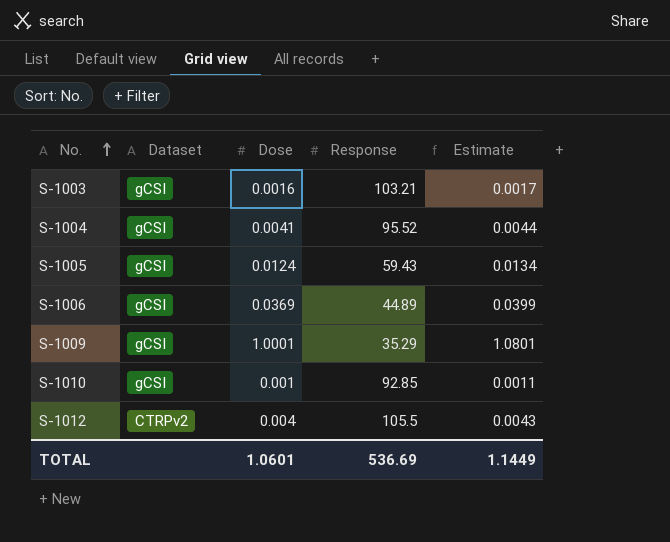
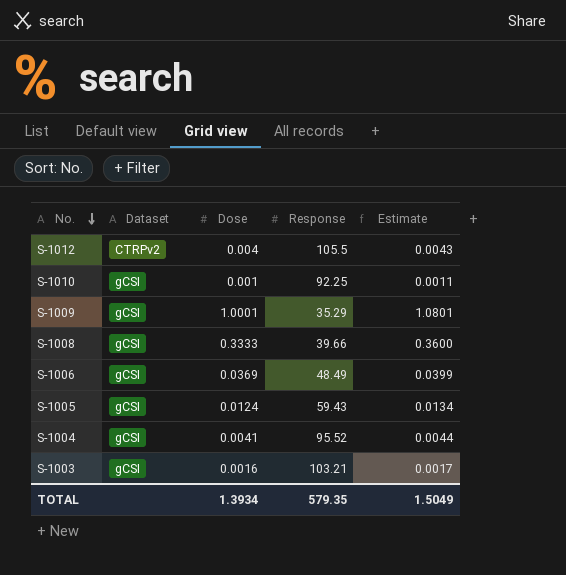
row order: No. ascending -> No. descending
S-1010 | Response: 92.85 -> 92.25
row S-1008: none -> gCSI | 0.3333 | 39.66 | 0.3600
S-1006 | Response: 44.89 -> 48.49
TOTAL | Dose: 1.0601 -> 1.3934
TOTAL | Response: 536.69 -> 579.35
TOTAL | Estimate: 1.1449 -> 1.5049

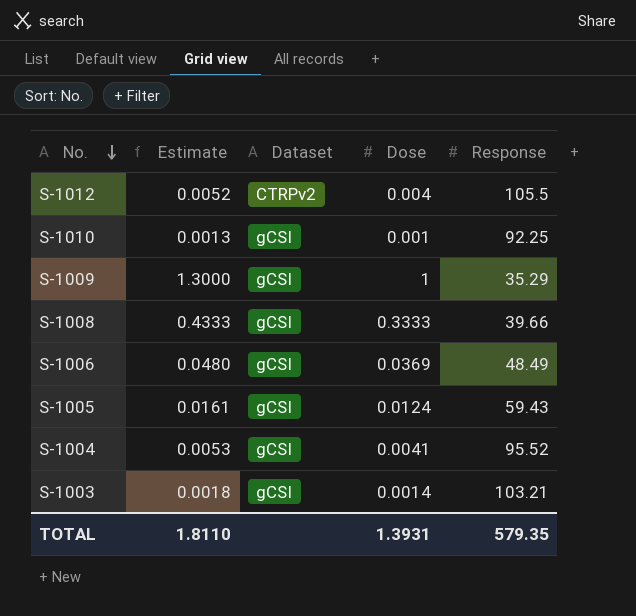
column Estimate | formula: [Dose] * 1.08 -> [Dose] * 1.3
column Estimate | position: 5 -> 2
S-1009 | Dose: 1.0001 -> 1
S-1003 | Dose: 0.0016 -> 0.0014
TOTAL | Estimate: 1.5049 -> 1.8110
TOTAL | Dose: 1.3934 -> 1.3931

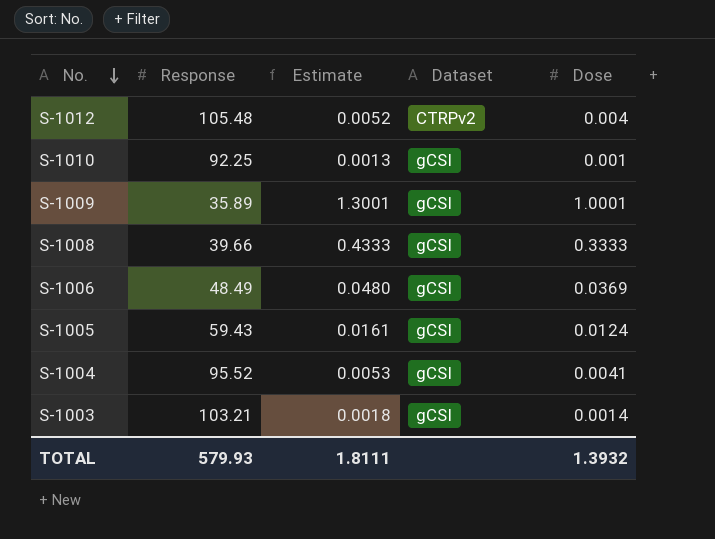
column Response | position: 5 -> 2
S-1012 | Response: 105.5 -> 105.48
S-1009 | Response: 35.29 -> 35.89
S-1009 | Estimate: 1.3000 -> 1.3001
S-1009 | Dose: 1 -> 1.0001
TOTAL | Response: 579.35 -> 579.93
TOTAL | Estimate: 1.8110 -> 1.8111
TOTAL | Dose: 1.3931 -> 1.3932

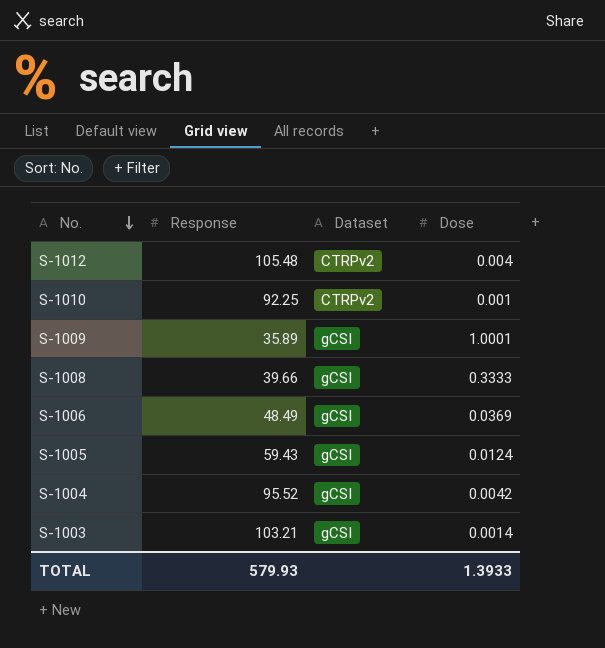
column Estimate | formula: [Dose] * 1.3 -> none
S-1010 | Dataset: gCSI -> CTRPv2
S-1004 | Dose: 0.0041 -> 0.0042
TOTAL | Dose: 1.3932 -> 1.3933

